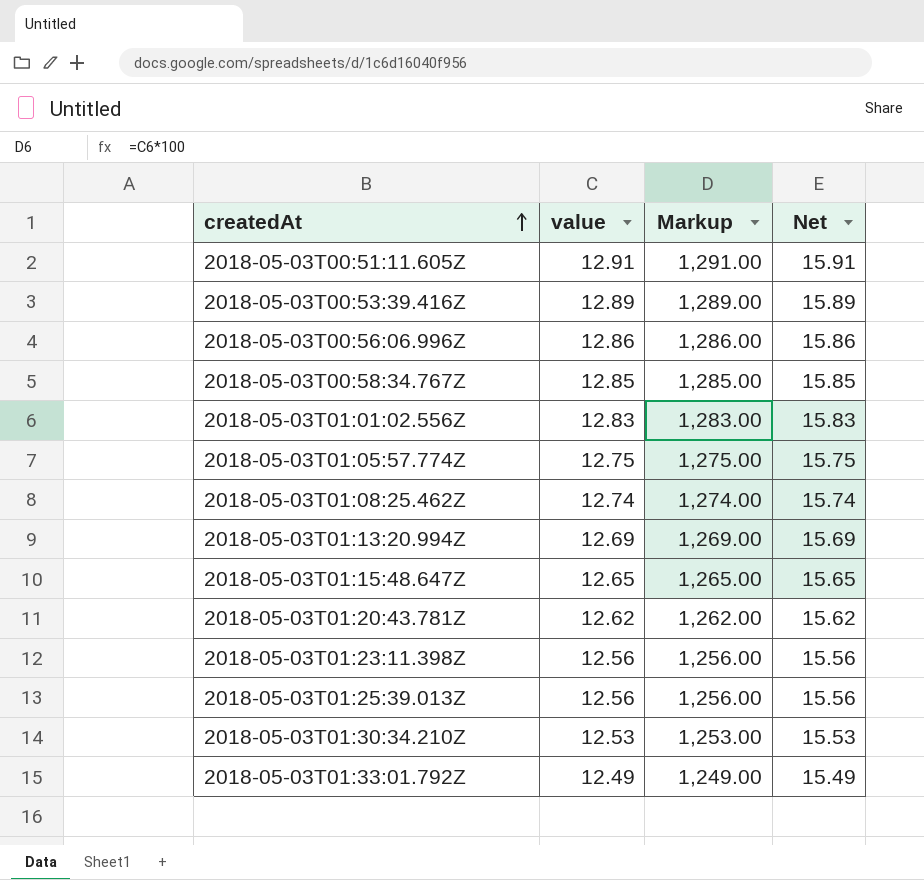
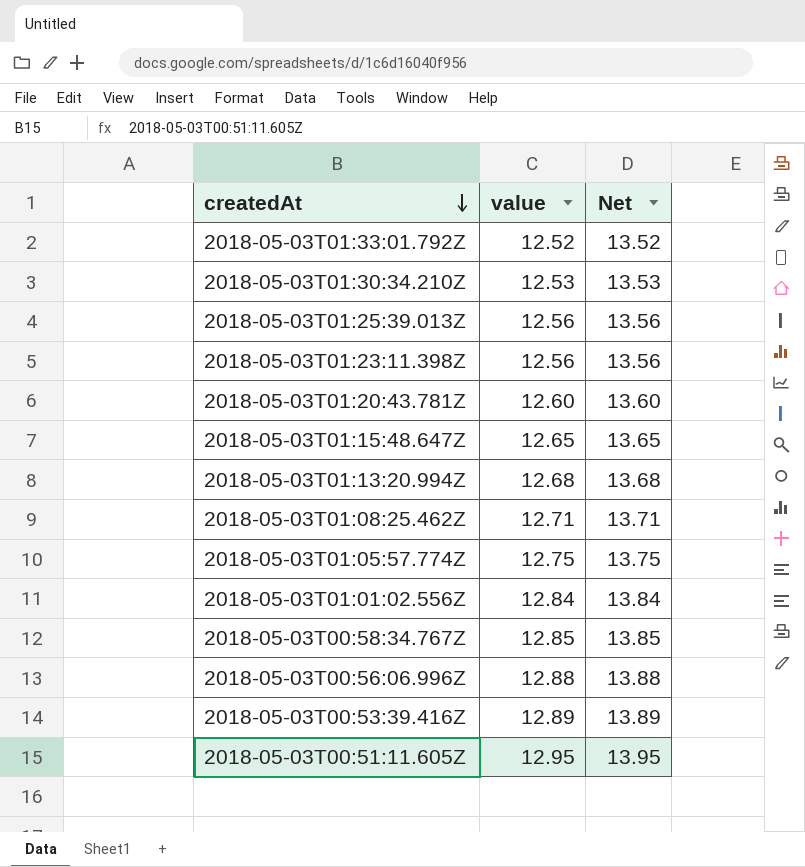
row order: createdAt ascending -> createdAt descending
column Markup | formula: [value] * 100 -> none
column Net | formula: [value] + 3 -> [value] + 1
2018-05-03T01:33:01.792Z | value: 12.49 -> 12.52
2018-05-03T01:20:43.781Z | value: 12.62 -> 12.60
2018-05-03T01:13:20.994Z | value: 12.69 -> 12.68
2018-05-03T01:08:25.462Z | value: 12.74 -> 12.71
2018-05-03T01:01:02.556Z | value: 12.83 -> 12.84
2018-05-03T00:56:06.996Z | value: 12.86 -> 12.88
2018-05-03T00:51:11.605Z | value: 12.91 -> 12.95

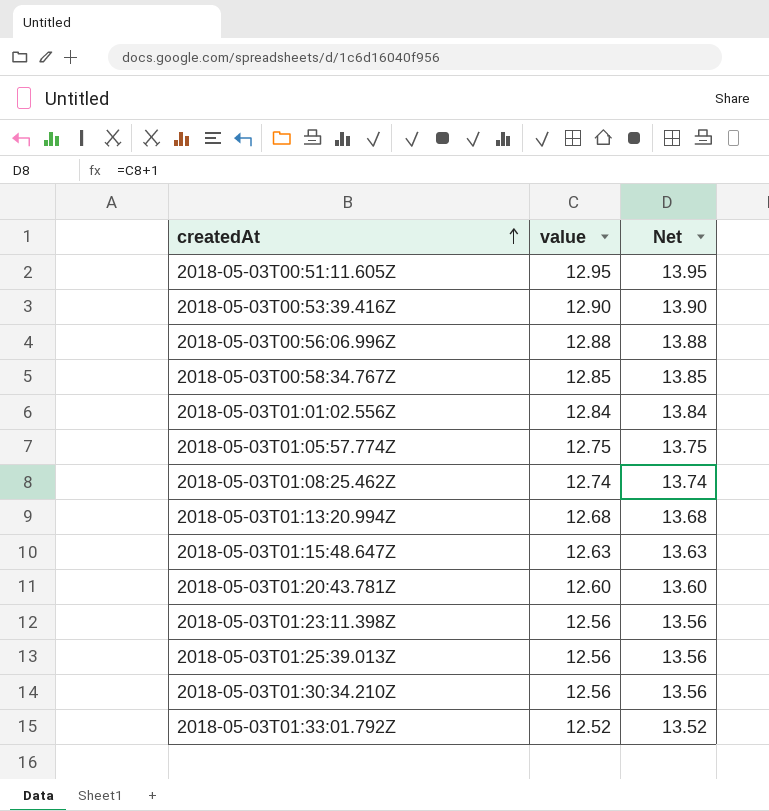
row order: createdAt descending -> createdAt ascending
2018-05-03T00:53:39.416Z | value: 12.89 -> 12.90
2018-05-03T00:53:39.416Z | Net: 13.89 -> 13.90
2018-05-03T01:08:25.462Z | value: 12.71 -> 12.74
2018-05-03T01:08:25.462Z | Net: 13.71 -> 13.74
2018-05-03T01:15:48.647Z | value: 12.65 -> 12.63
2018-05-03T01:15:48.647Z | Net: 13.65 -> 13.63
2018-05-03T01:30:34.210Z | value: 12.53 -> 12.56
2018-05-03T01:30:34.210Z | Net: 13.53 -> 13.56

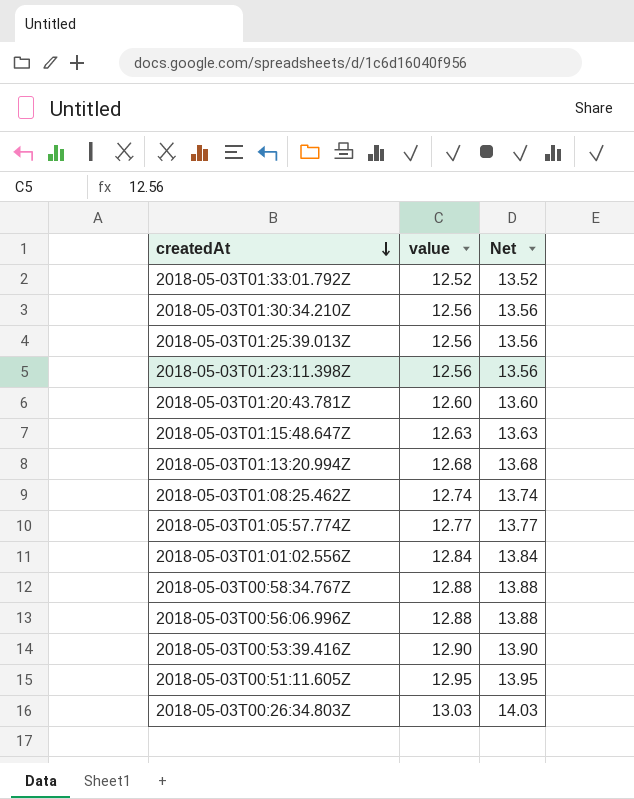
row order: createdAt ascending -> createdAt descending
2018-05-03T01:05:57.774Z | value: 12.75 -> 12.77
2018-05-03T01:05:57.774Z | Net: 13.75 -> 13.77
2018-05-03T00:58:34.767Z | value: 12.85 -> 12.88
2018-05-03T00:58:34.767Z | Net: 13.85 -> 13.88
row 2018-05-03T00:26:34.803Z: none -> 13.03 | 14.03

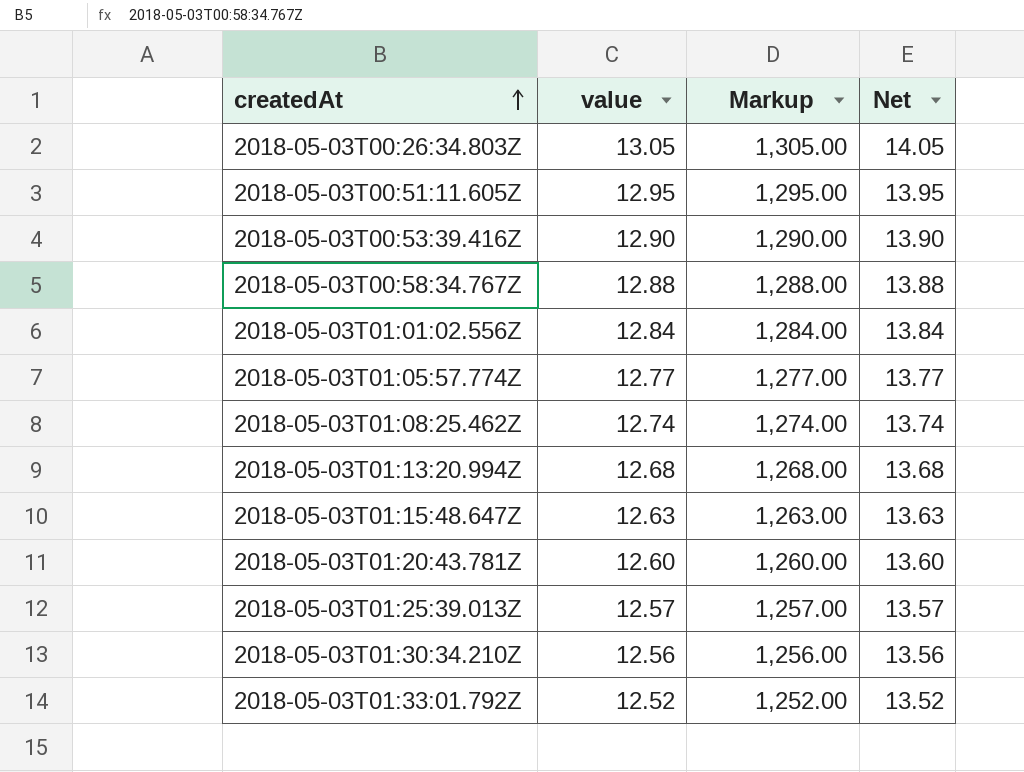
row order: createdAt descending -> createdAt ascending
column Markup | formula: none -> [value] * 100
row 2018-05-03T01:23:11.398Z: 12.56 | 13.56 -> none
row 2018-05-03T00:56:06.996Z: 12.88 | 13.88 -> none
2018-05-03T00:26:34.803Z | value: 13.03 -> 13.05
2018-05-03T00:26:34.803Z | Net: 14.03 -> 14.05
2018-05-03T01:25:39.013Z | value: 12.56 -> 12.57
2018-05-03T01:25:39.013Z | Net: 13.56 -> 13.57

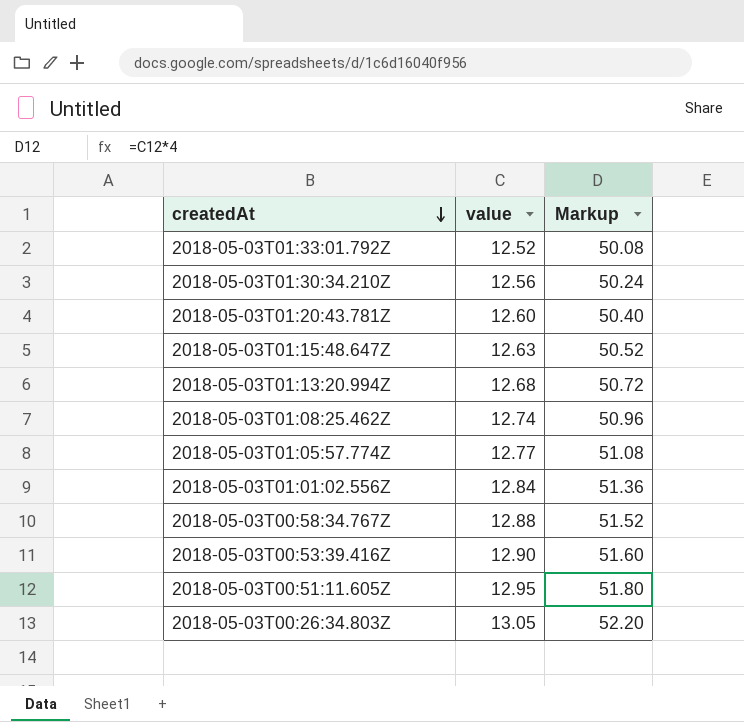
row order: createdAt ascending -> createdAt descending
column Net | formula: [value] + 1 -> none
column Markup | formula: [value] * 100 -> [value] * 4
row 2018-05-03T01:25:39.013Z: 12.57 | 1,257.00 | 13.57 -> none

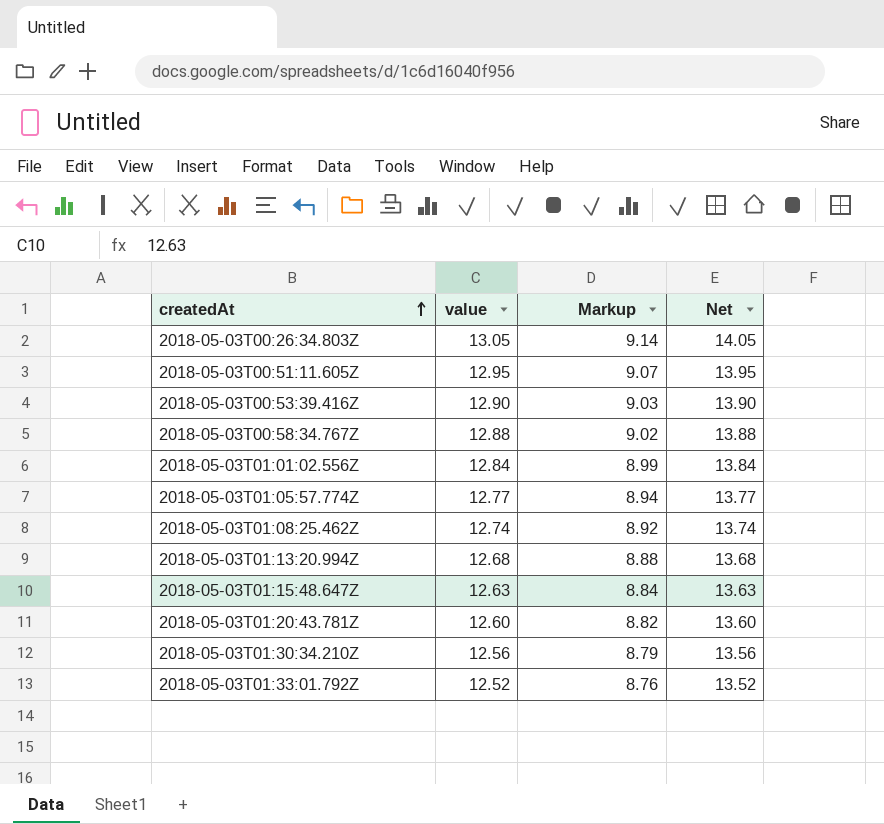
row order: createdAt descending -> createdAt ascending
column Markup | formula: [value] * 4 -> [value] * 0.7
column Net | formula: none -> [value] + 1

